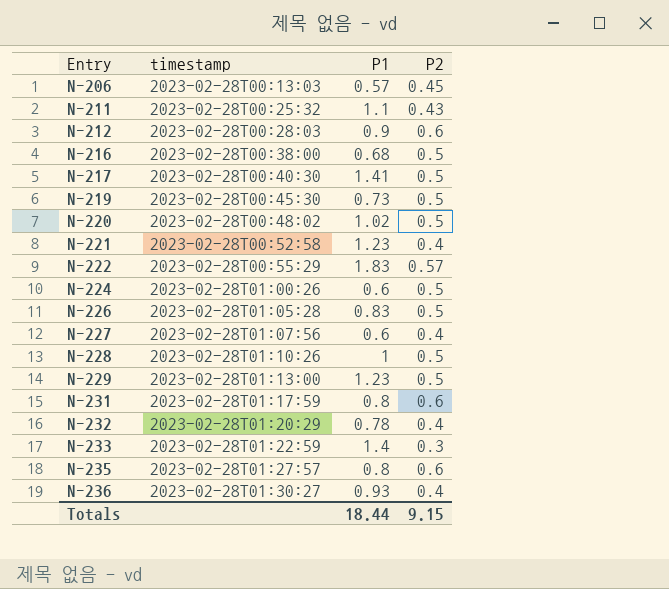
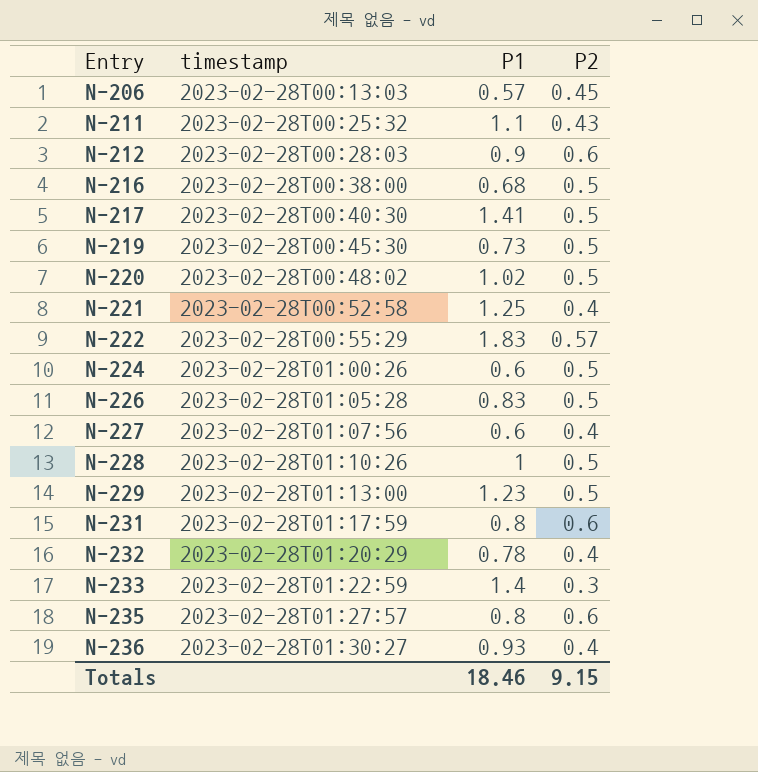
N-221 | P1: 1.23 -> 1.25
Totals | P1: 18.44 -> 18.46

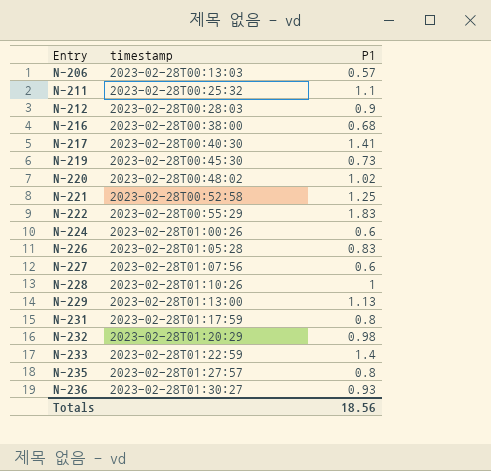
column P2 | position: 4 -> none
N-229 | P1: 1.23 -> 1.13
N-232 | P1: 0.78 -> 0.98
Totals | P1: 18.46 -> 18.56

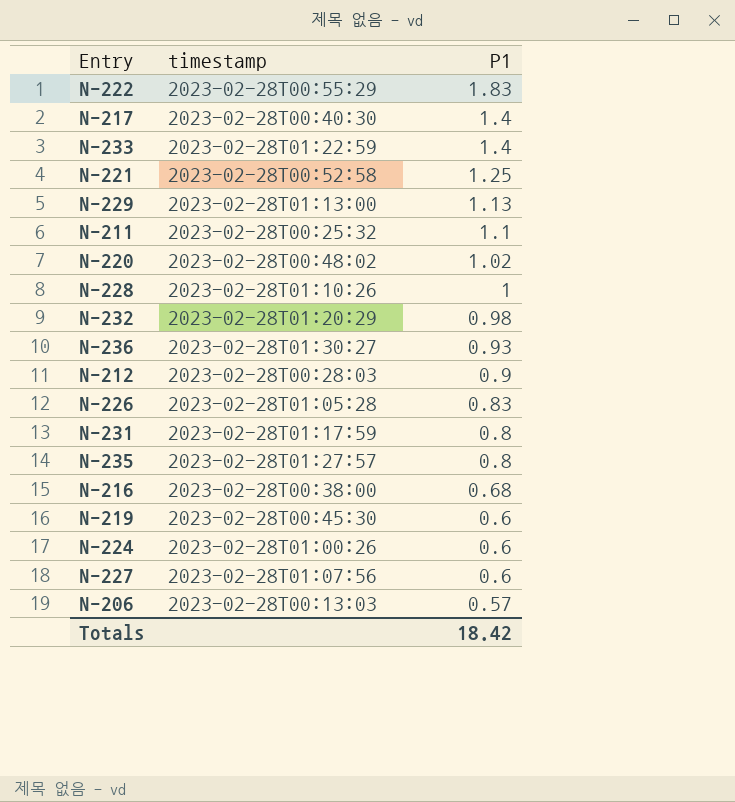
row order: Entry ascending -> P1 descending
N-217 | P1: 1.41 -> 1.4
N-219 | P1: 0.73 -> 0.6
Totals | P1: 18.56 -> 18.42

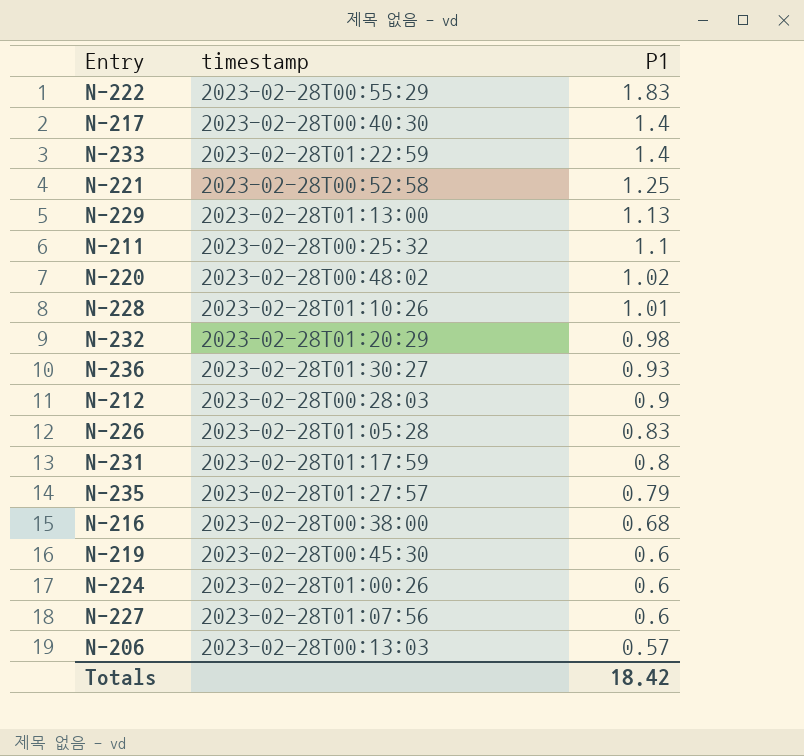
N-228 | P1: 1 -> 1.01
N-235 | P1: 0.8 -> 0.79

